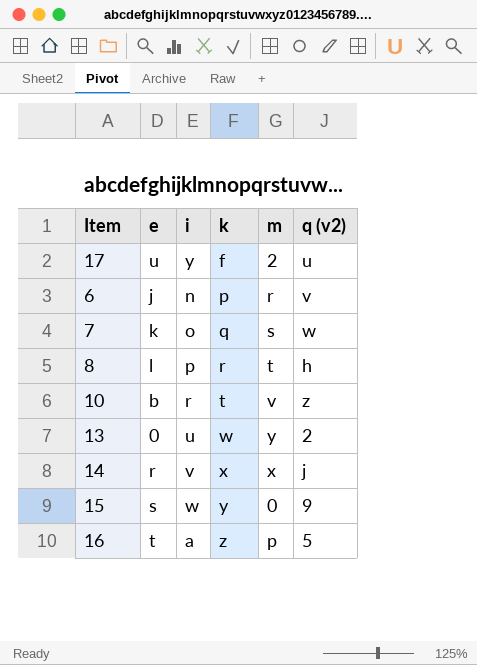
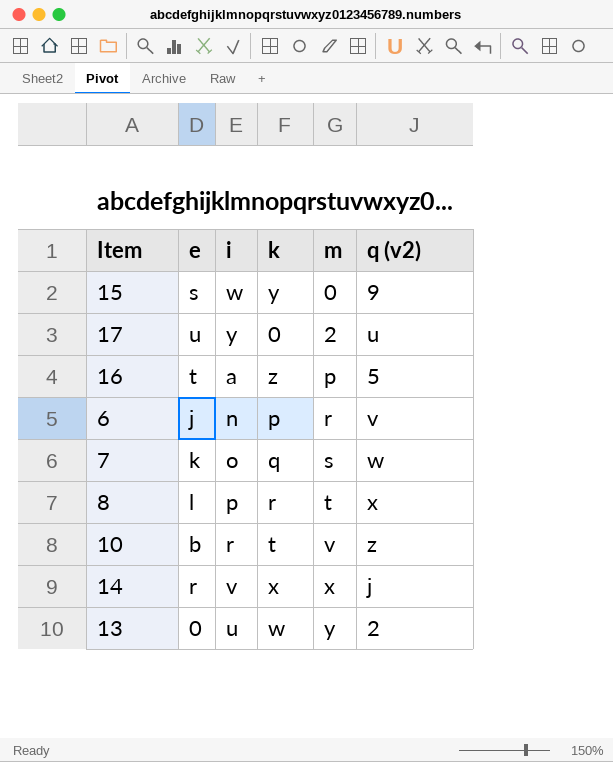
row order: k ascending -> m ascending
17 | k: f -> 0
8 | q (v2): h -> x

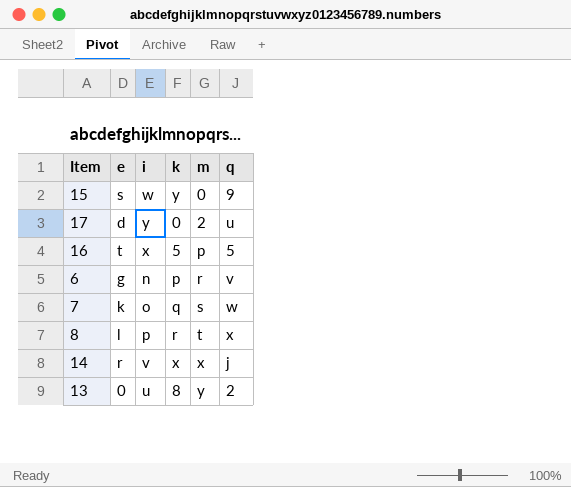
column name: q (v2) -> q
row 10: b | r | t | v | z -> none
17 | e: u -> d
16 | i: a -> x
16 | k: z -> 5
6 | e: j -> g
13 | k: w -> 8

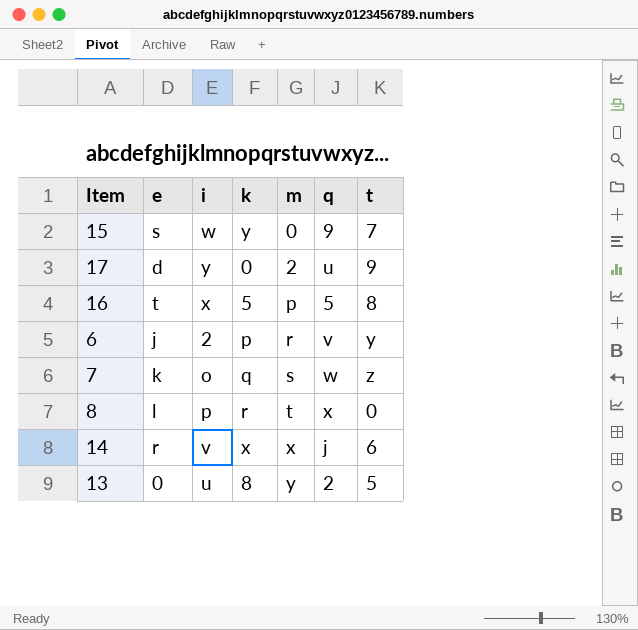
column t | position: none -> 7
6 | e: g -> j
6 | i: n -> 2

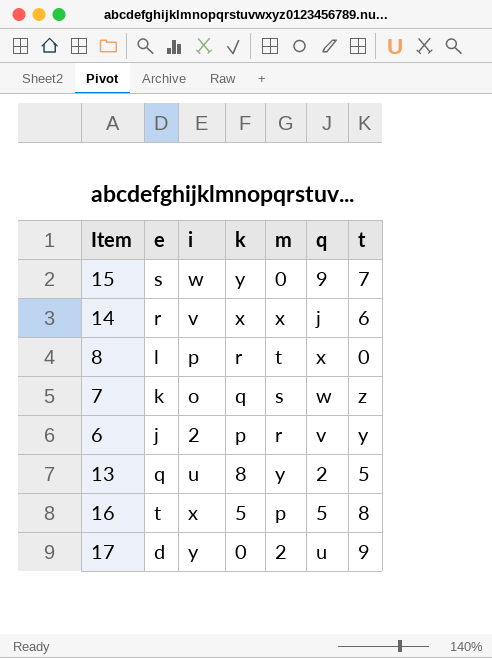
row order: m ascending -> k descending
13 | e: 0 -> q

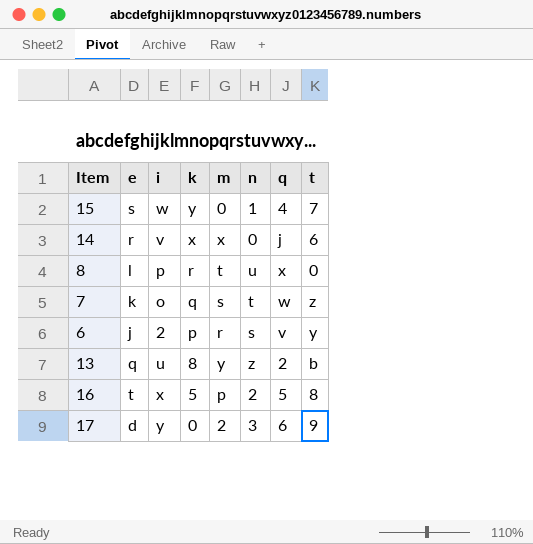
column n | position: none -> 6
15 | q: 9 -> 4
13 | t: 5 -> b
17 | q: u -> 6

